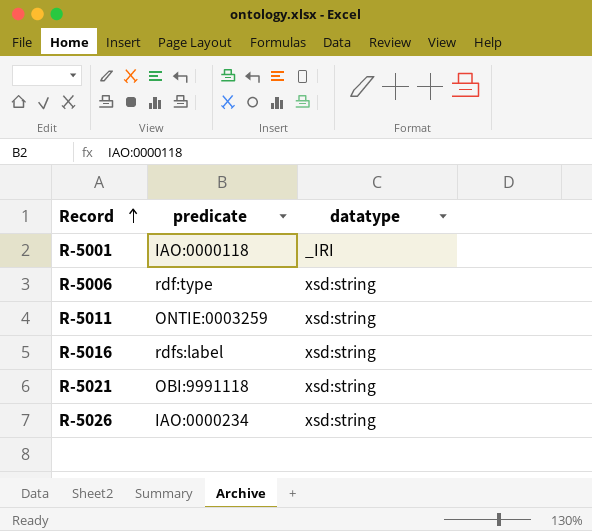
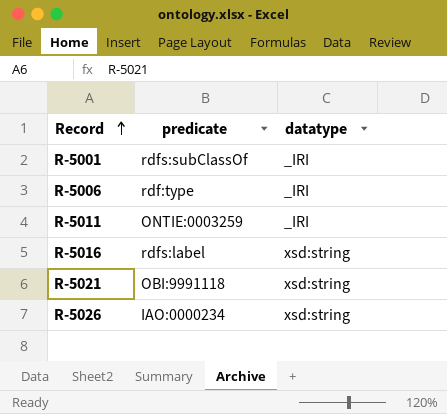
R-5001 | predicate: IAO:0000118 -> rdfs:subClassOf
R-5006 | datatype: xsd:string -> _IRI
R-5011 | datatype: xsd:string -> _IRI

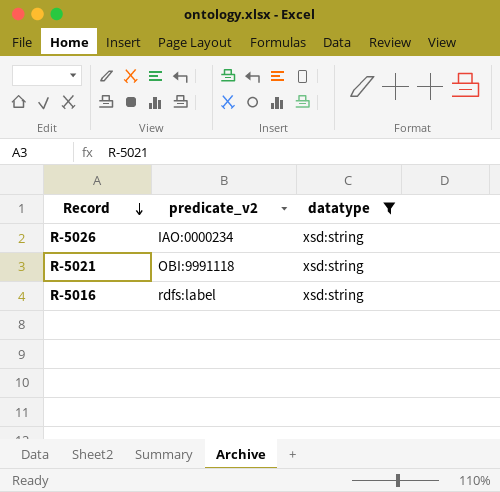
filter: none -> datatype = xsd:string
row order: Record ascending -> Record descending
column name: predicate -> predicate_v2

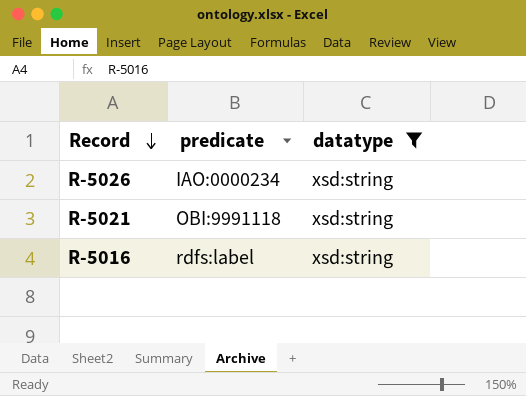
column name: predicate_v2 -> predicate

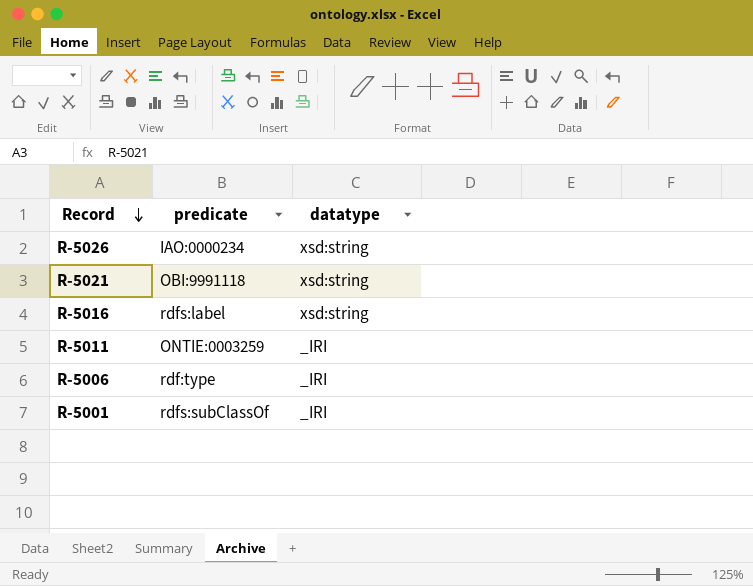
filter: datatype = xsd:string -> none

